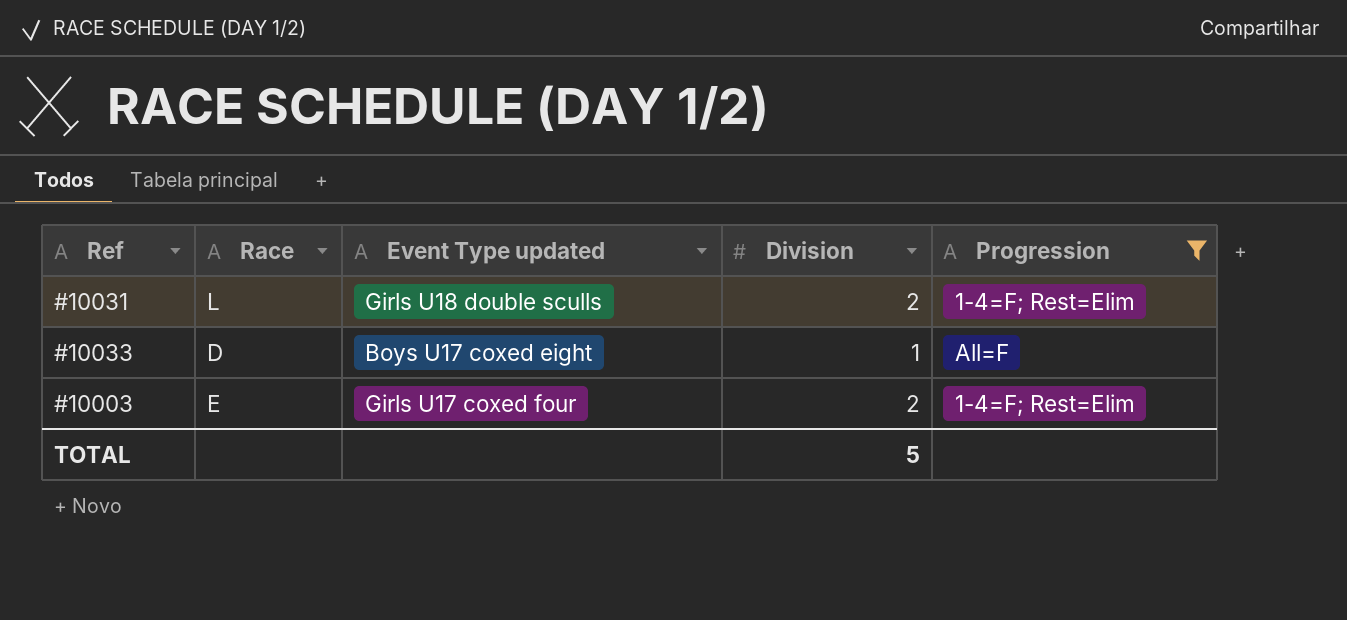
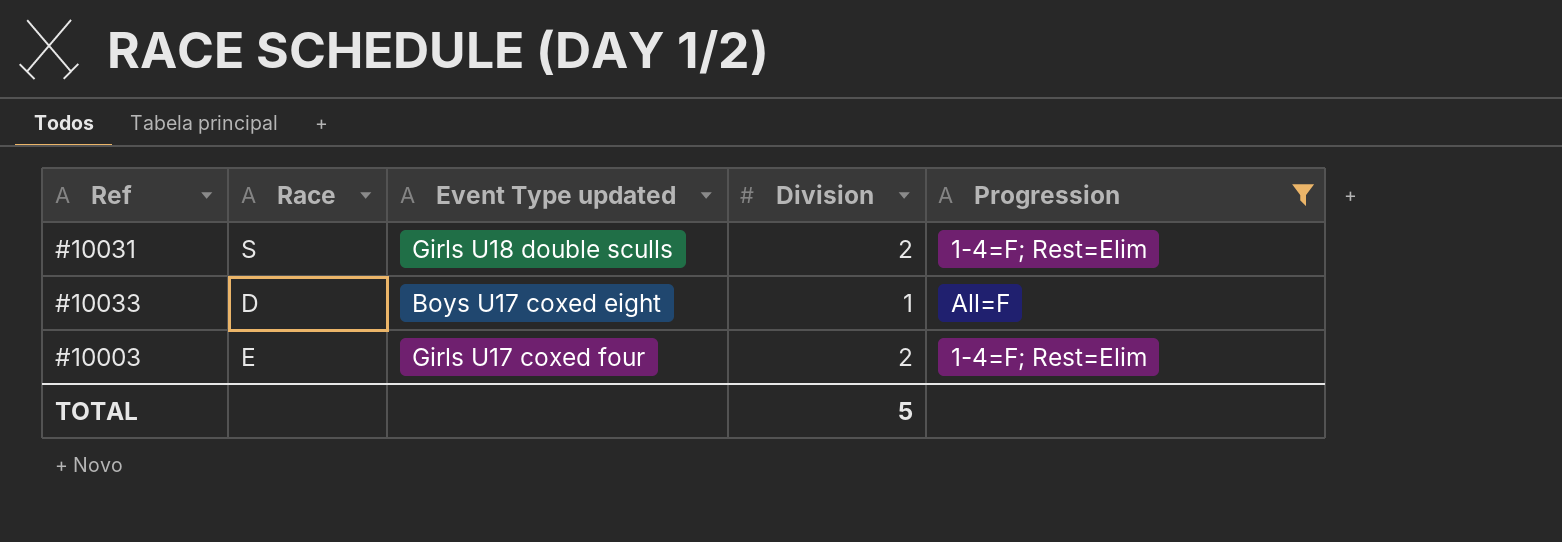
#10031 | Race: L -> S

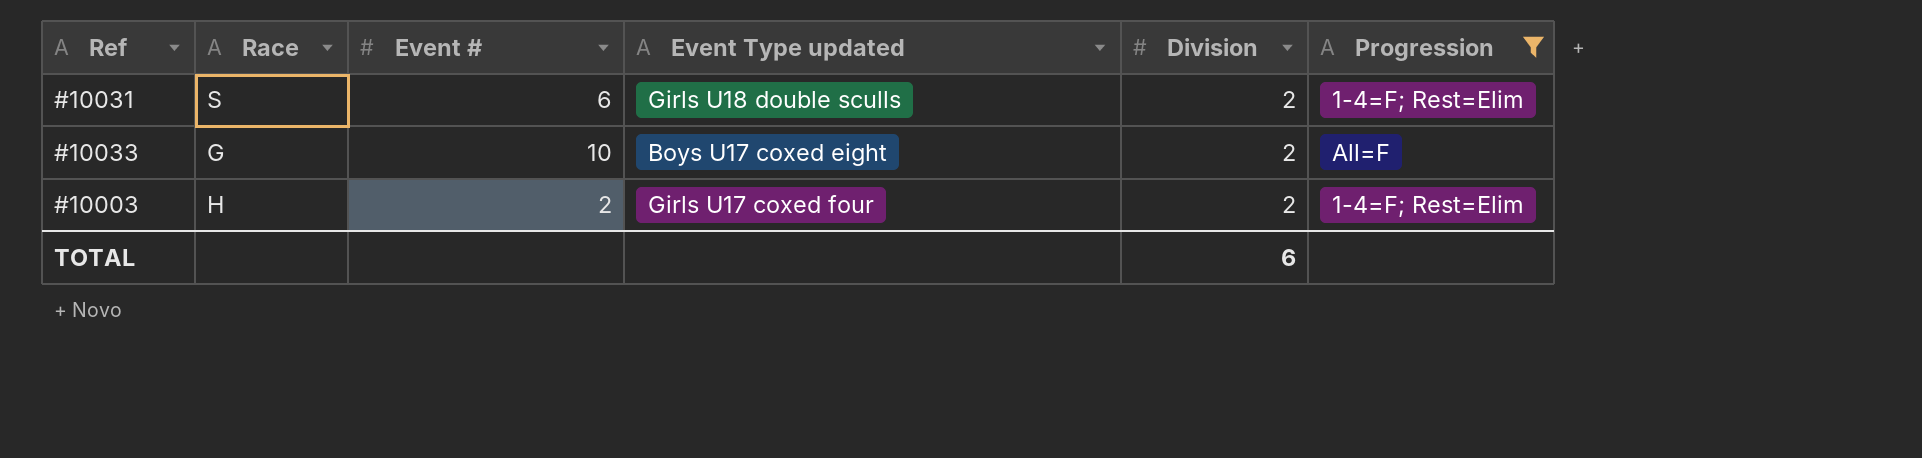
column Event # | position: none -> 3
#10033 | Race: D -> G
#10033 | Division: 1 -> 2
#10003 | Race: E -> H
TOTAL | Division: 5 -> 6

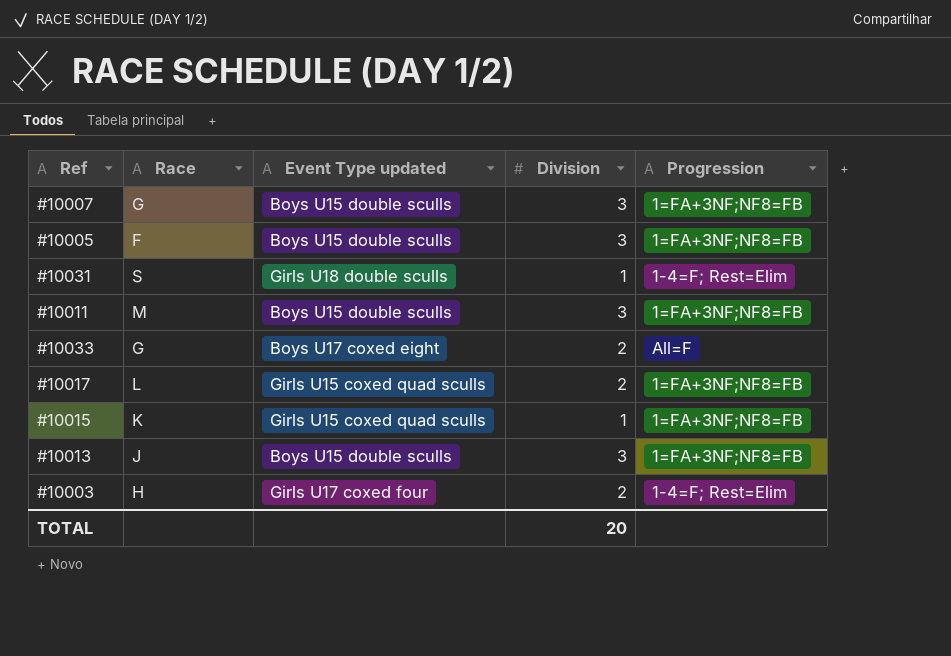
filter: Progression != 1=FA+3NF;NF8=FB -> none
column Event # | position: 3 -> none
#10031 | Division: 2 -> 1
TOTAL | Division: 6 -> 20

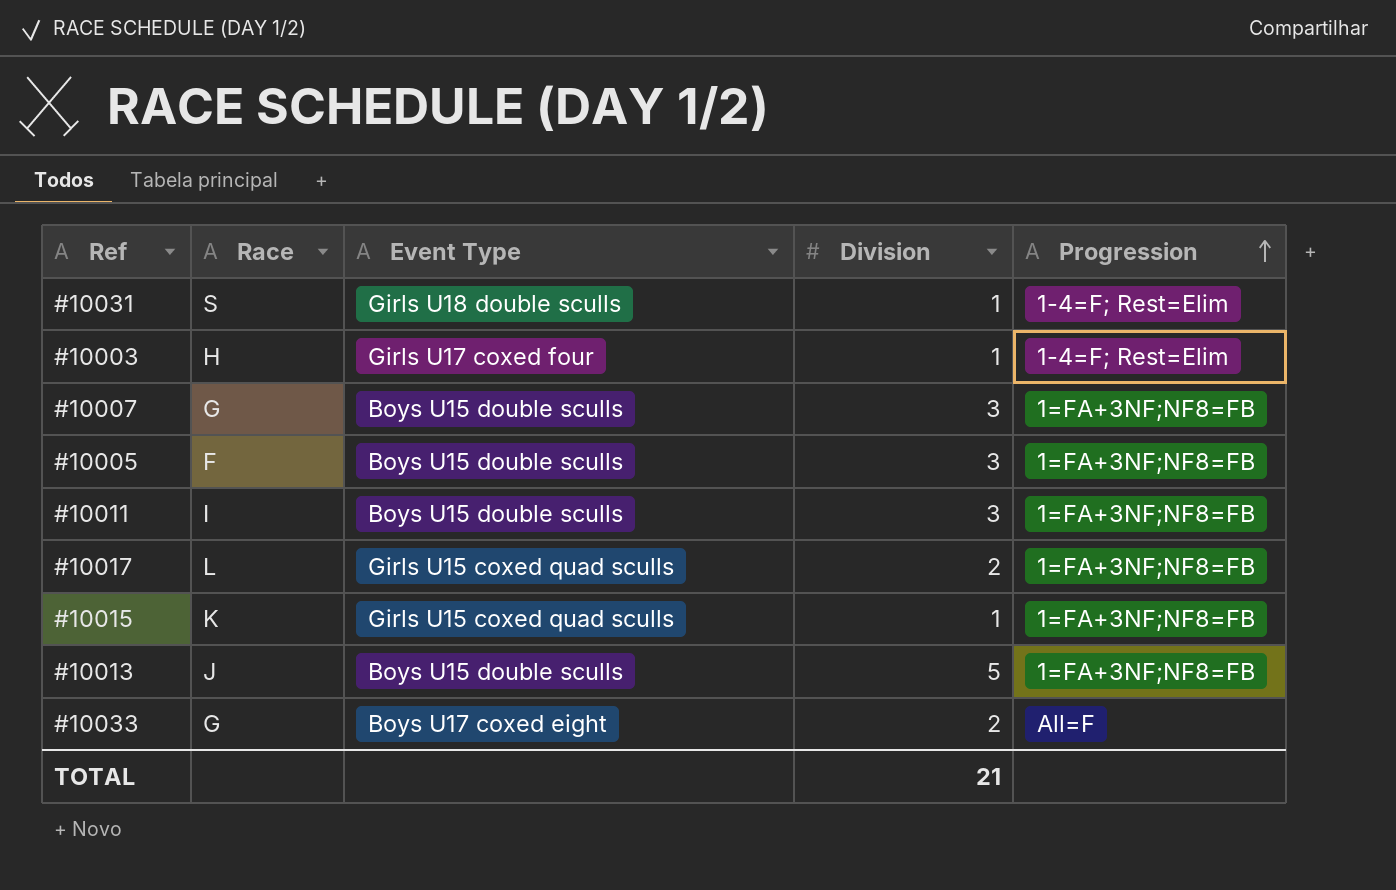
row order: none -> Progression ascending
column name: Event Type updated -> Event Type
#10003 | Division: 2 -> 1
#10011 | Race: M -> I
#10013 | Division: 3 -> 5
TOTAL | Division: 20 -> 21

